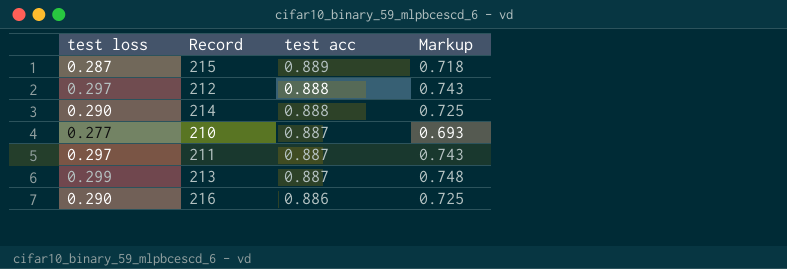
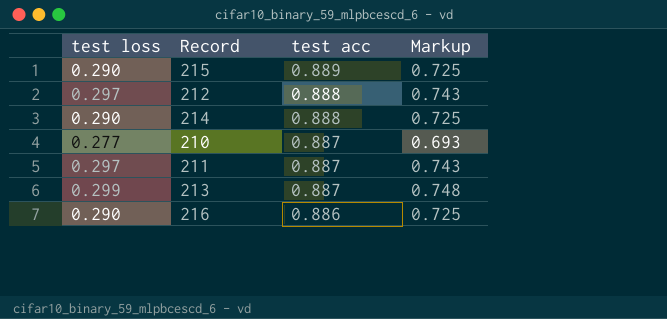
215 | test loss: 0.287 -> 0.290
215 | Markup: 0.718 -> 0.725

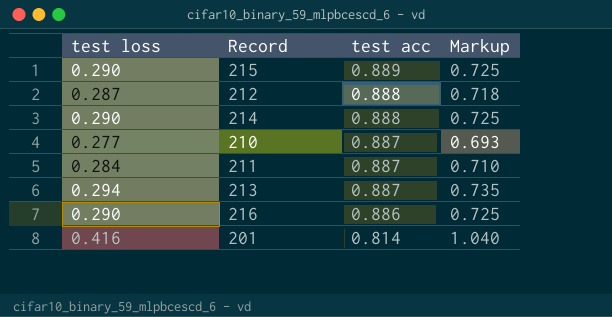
212 | test loss: 0.297 -> 0.287
212 | Markup: 0.743 -> 0.718
211 | test loss: 0.297 -> 0.284
211 | Markup: 0.743 -> 0.710
213 | test loss: 0.299 -> 0.294
213 | Markup: 0.748 -> 0.735
row 201: none -> 0.416 | 0.814 | 1.040

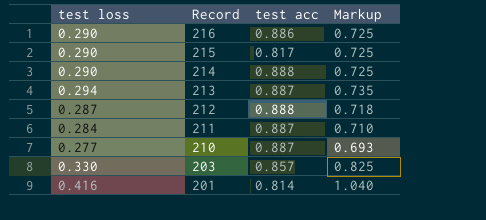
row order: test acc descending -> Record descending
215 | test acc: 0.889 -> 0.817
row 203: none -> 0.330 | 0.857 | 0.825

